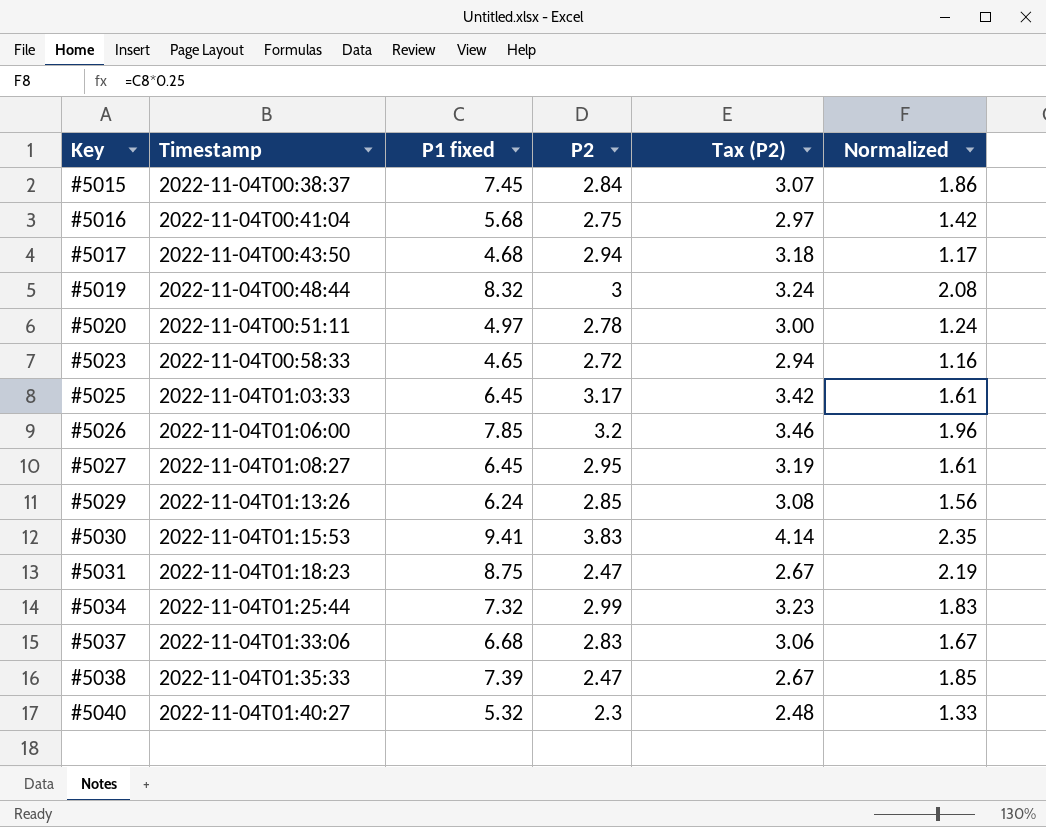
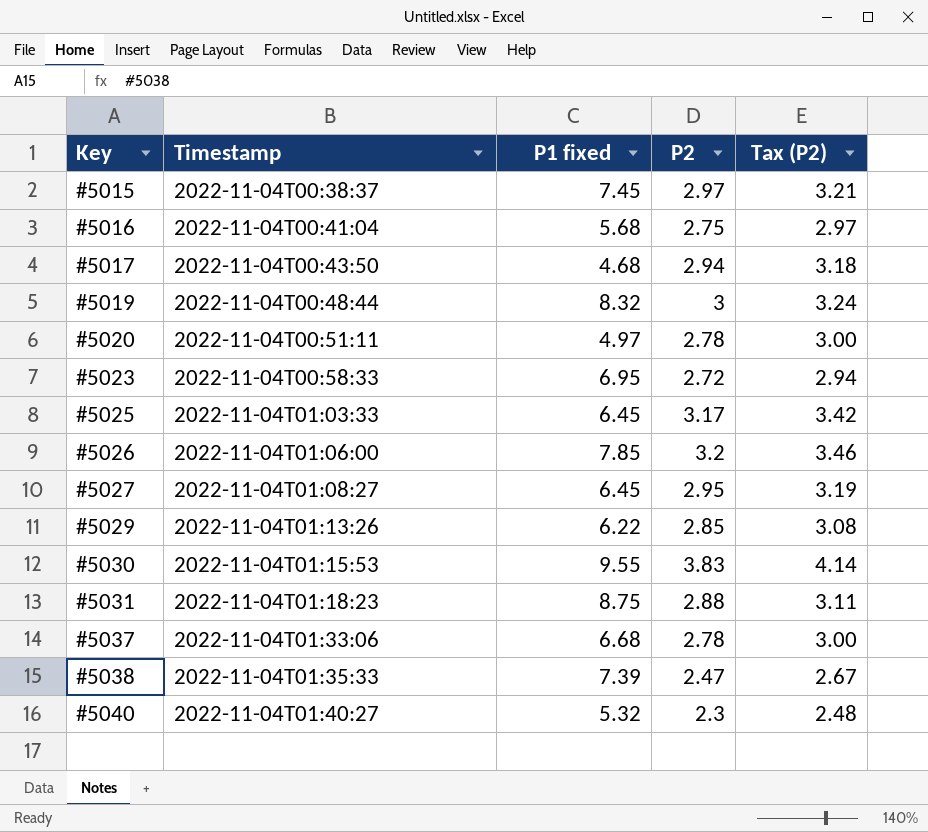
column Normalized | formula: [P1 fixed] * 0.25 -> none
row #5034: 2022-11-04T01:25:44 | 7.32 | 2.99 | 3.23 | 1.83 -> none
#5015 | P2: 2.84 -> 2.97
#5015 | Tax (P2): 3.07 -> 3.21
#5023 | P1 fixed: 4.65 -> 6.95
#5029 | P1 fixed: 6.24 -> 6.22
#5030 | P1 fixed: 9.41 -> 9.55
#5031 | P2: 2.47 -> 2.88
#5031 | Tax (P2): 2.67 -> 3.11
#5037 | P2: 2.83 -> 2.78
#5037 | Tax (P2): 3.06 -> 3.00

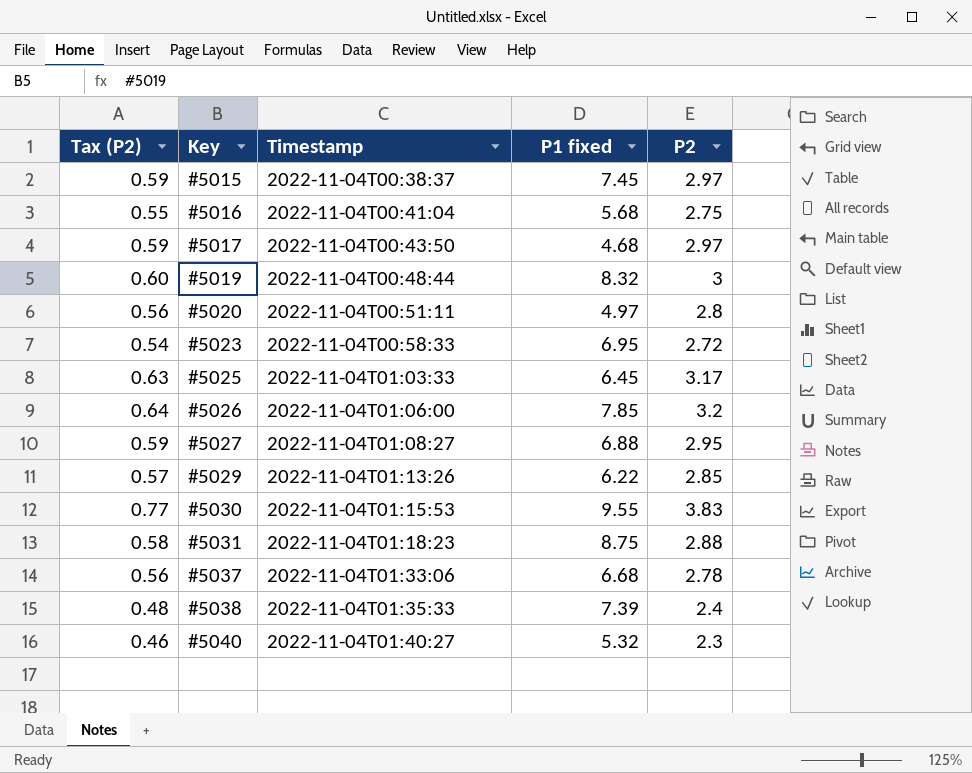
column Tax (P2) | formula: [P2] * 1.08 -> [P2] * 0.2
column Tax (P2) | position: 5 -> 1
#5017 | P2: 2.94 -> 2.97
#5020 | P2: 2.78 -> 2.8
#5027 | P1 fixed: 6.45 -> 6.88
#5038 | P2: 2.47 -> 2.4

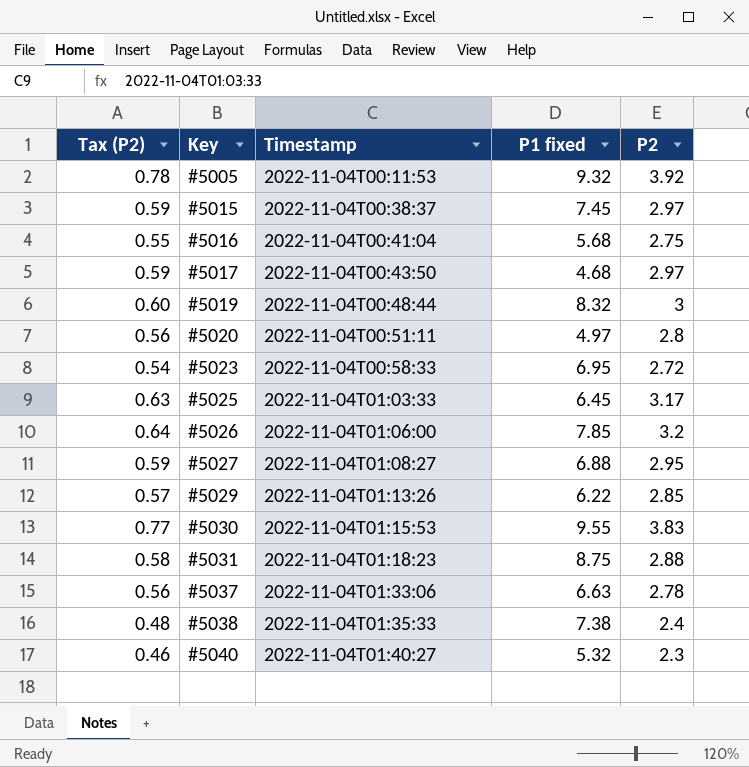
row #5005: none -> 0.78 | 2022-11-04T00:11:53 | 9.32 | 3.92
#5037 | P1 fixed: 6.68 -> 6.63
#5038 | P1 fixed: 7.39 -> 7.38

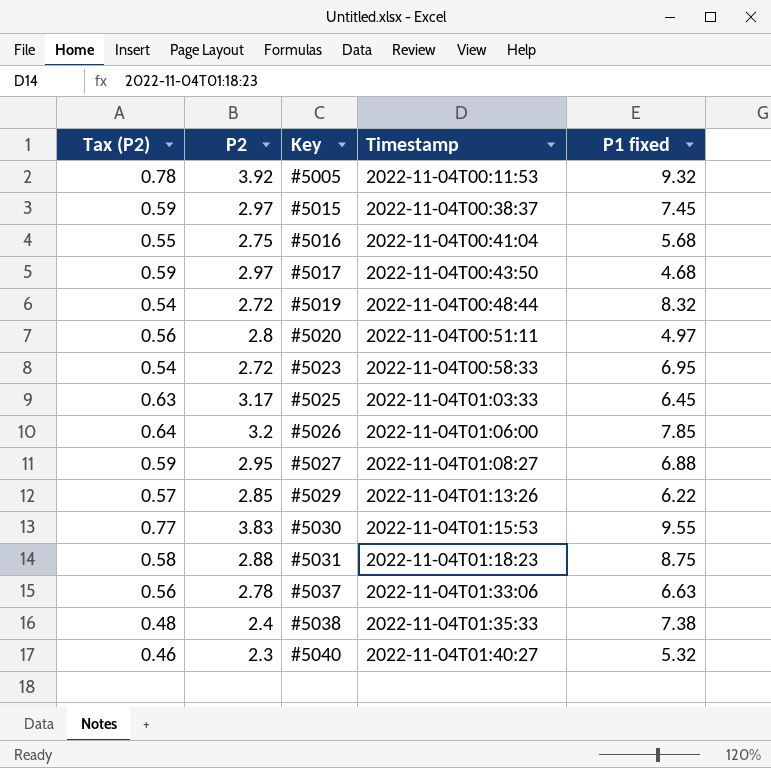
column P2 | position: 5 -> 2
#5019 | Tax (P2): 0.60 -> 0.54
#5019 | P2: 3 -> 2.72

